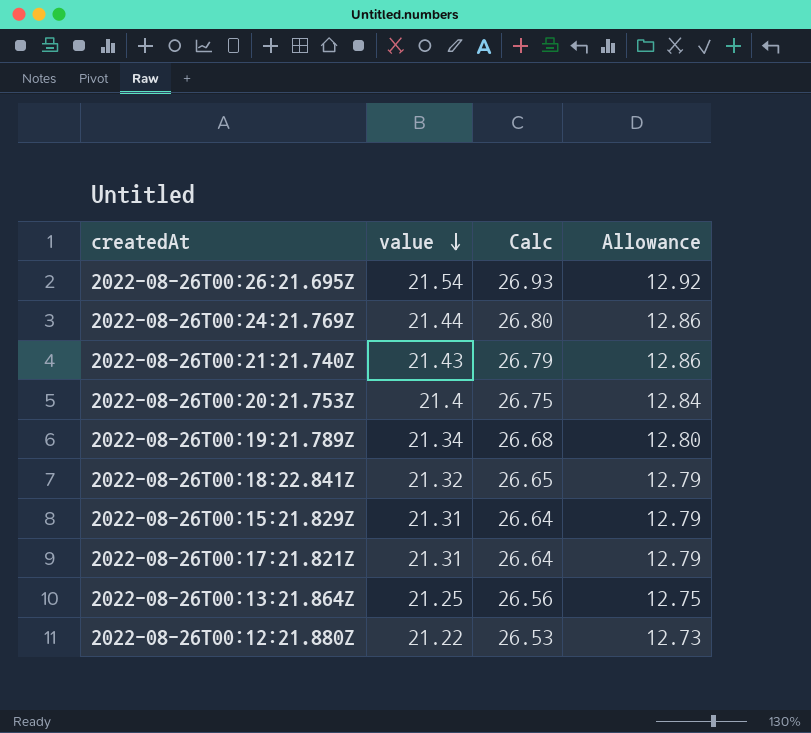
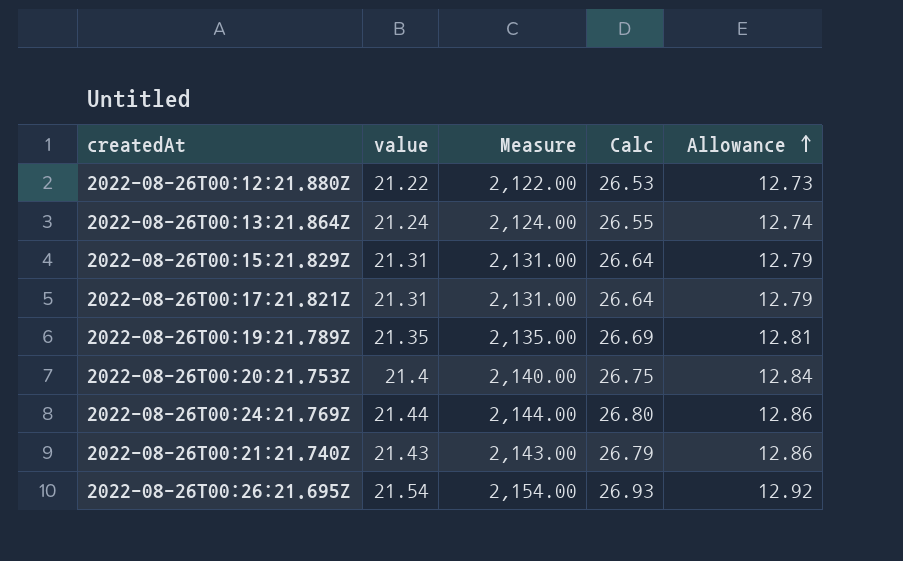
row order: value descending -> Allowance ascending
column Measure | formula: none -> [value] * 100
row 2022-08-26T00:18:22.841Z: 21.32 | 26.65 | 12.79 -> none
2022-08-26T00:13:21.864Z | value: 21.25 -> 21.24
2022-08-26T00:13:21.864Z | Calc: 26.56 -> 26.55
2022-08-26T00:13:21.864Z | Allowance: 12.75 -> 12.74
2022-08-26T00:19:21.789Z | value: 21.34 -> 21.35
2022-08-26T00:19:21.789Z | Calc: 26.68 -> 26.69
2022-08-26T00:19:21.789Z | Allowance: 12.80 -> 12.81

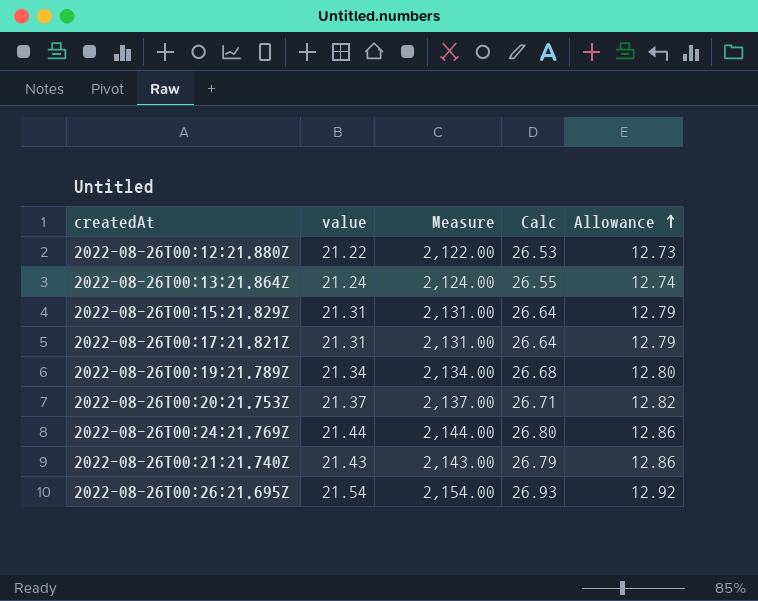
2022-08-26T00:19:21.789Z | value: 21.35 -> 21.34
2022-08-26T00:19:21.789Z | Measure: 2,135.00 -> 2,134.00
2022-08-26T00:19:21.789Z | Calc: 26.69 -> 26.68
2022-08-26T00:19:21.789Z | Allowance: 12.81 -> 12.80
2022-08-26T00:20:21.753Z | value: 21.4 -> 21.37
2022-08-26T00:20:21.753Z | Measure: 2,140.00 -> 2,137.00
2022-08-26T00:20:21.753Z | Calc: 26.75 -> 26.71
2022-08-26T00:20:21.753Z | Allowance: 12.84 -> 12.82

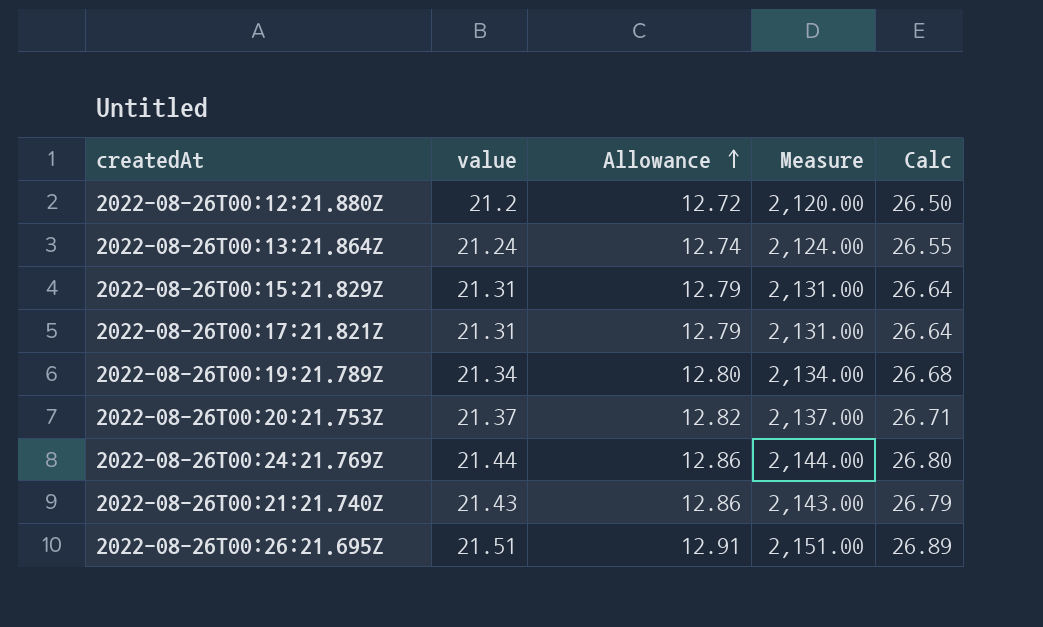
column Allowance | position: 5 -> 3
2022-08-26T00:12:21.880Z | value: 21.22 -> 21.2
2022-08-26T00:12:21.880Z | Allowance: 12.73 -> 12.72
2022-08-26T00:12:21.880Z | Measure: 2,122.00 -> 2,120.00
2022-08-26T00:12:21.880Z | Calc: 26.53 -> 26.50
2022-08-26T00:26:21.695Z | value: 21.54 -> 21.51
2022-08-26T00:26:21.695Z | Allowance: 12.92 -> 12.91
2022-08-26T00:26:21.695Z | Measure: 2,154.00 -> 2,151.00
2022-08-26T00:26:21.695Z | Calc: 26.93 -> 26.89

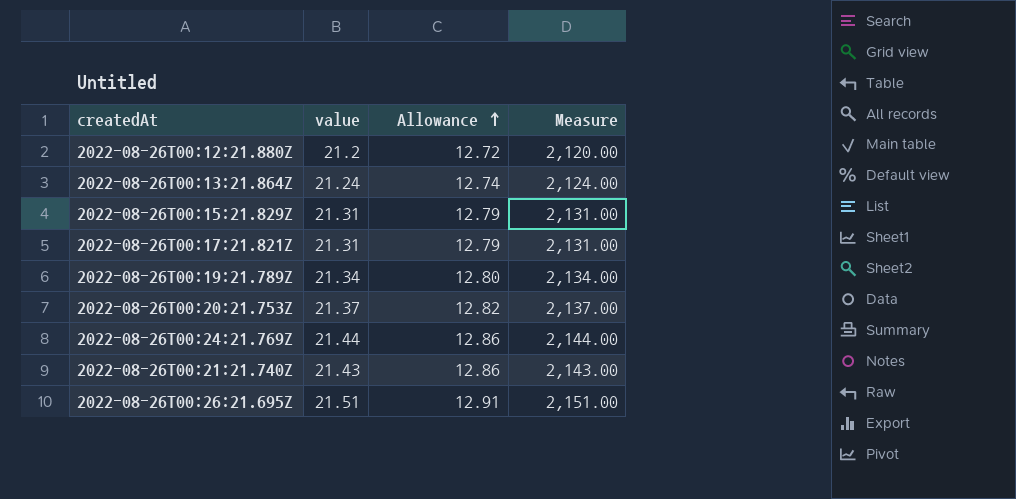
column Calc | formula: [value] * 1.25 -> none

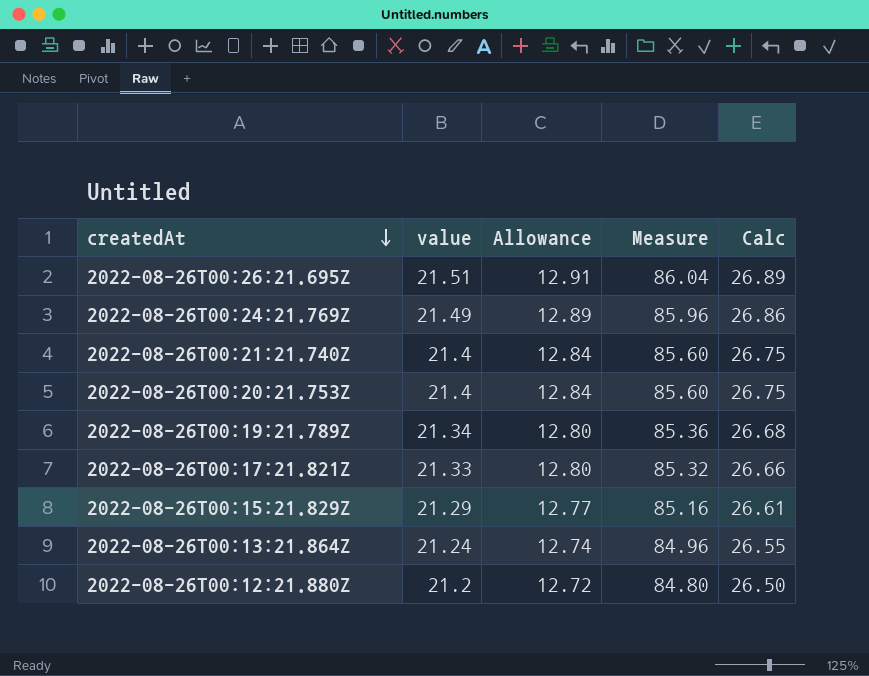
row order: Allowance ascending -> createdAt descending
column Measure | formula: [value] * 100 -> [value] * 4
column Calc | formula: none -> [value] * 1.25
2022-08-26T00:24:21.769Z | value: 21.44 -> 21.49
2022-08-26T00:24:21.769Z | Allowance: 12.86 -> 12.89
2022-08-26T00:21:21.740Z | value: 21.43 -> 21.4
2022-08-26T00:21:21.740Z | Allowance: 12.86 -> 12.84
2022-08-26T00:20:21.753Z | value: 21.37 -> 21.4
2022-08-26T00:20:21.753Z | Allowance: 12.82 -> 12.84
2022-08-26T00:17:21.821Z | value: 21.31 -> 21.33
2022-08-26T00:17:21.821Z | Allowance: 12.79 -> 12.80
2022-08-26T00:15:21.829Z | value: 21.31 -> 21.29
2022-08-26T00:15:21.829Z | Allowance: 12.79 -> 12.77

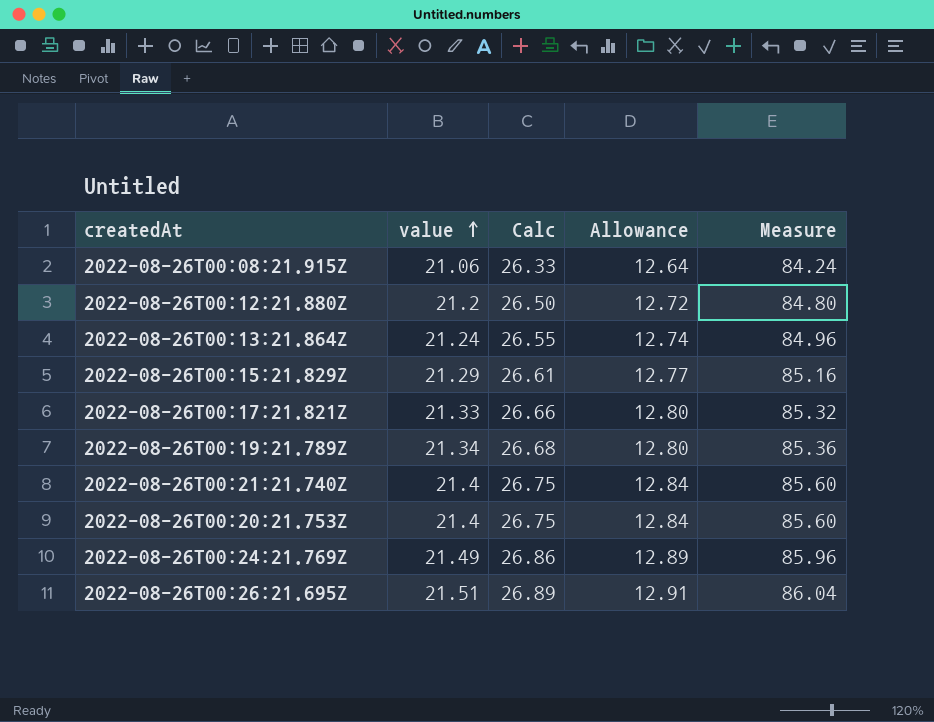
row order: createdAt descending -> value ascending
column Calc | position: 5 -> 3
row 2022-08-26T00:08:21.915Z: none -> 21.06 | 26.33 | 12.64 | 84.24

